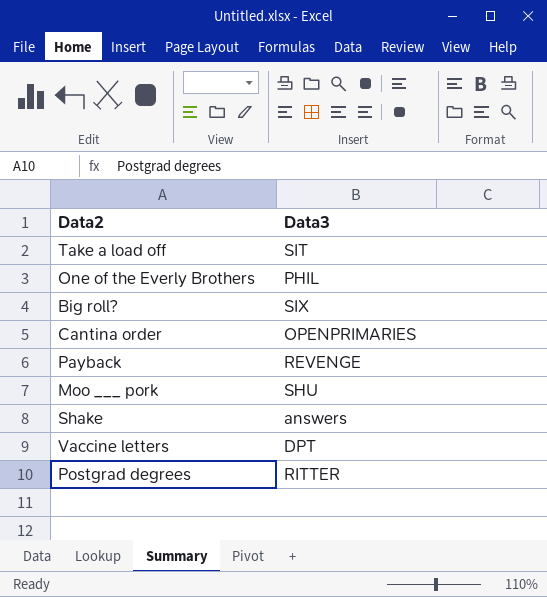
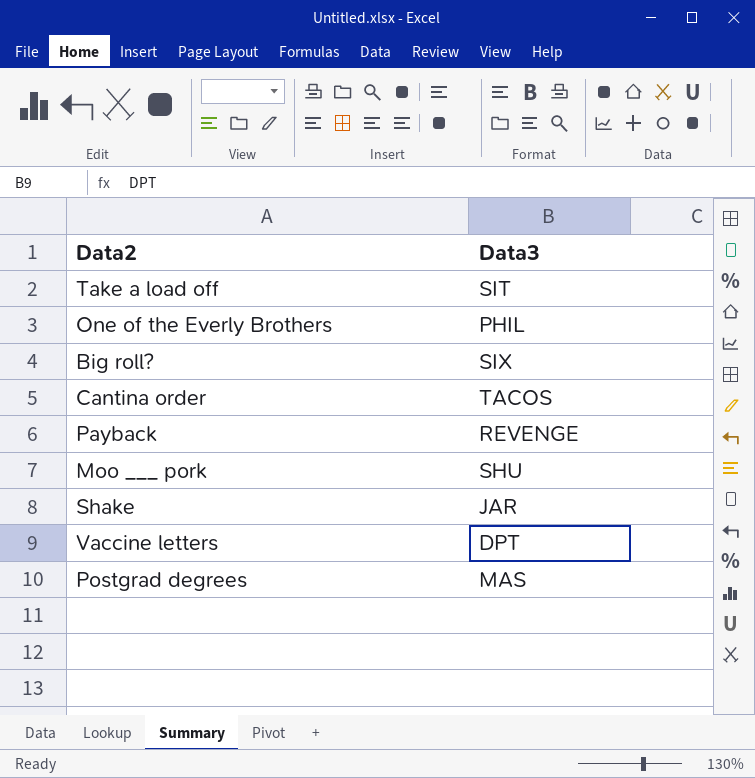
Cantina order | Data3: OPENPRIMARIES -> TACOS
Shake | Data3: answers -> JAR
Postgrad degrees | Data3: RITTER -> MAS

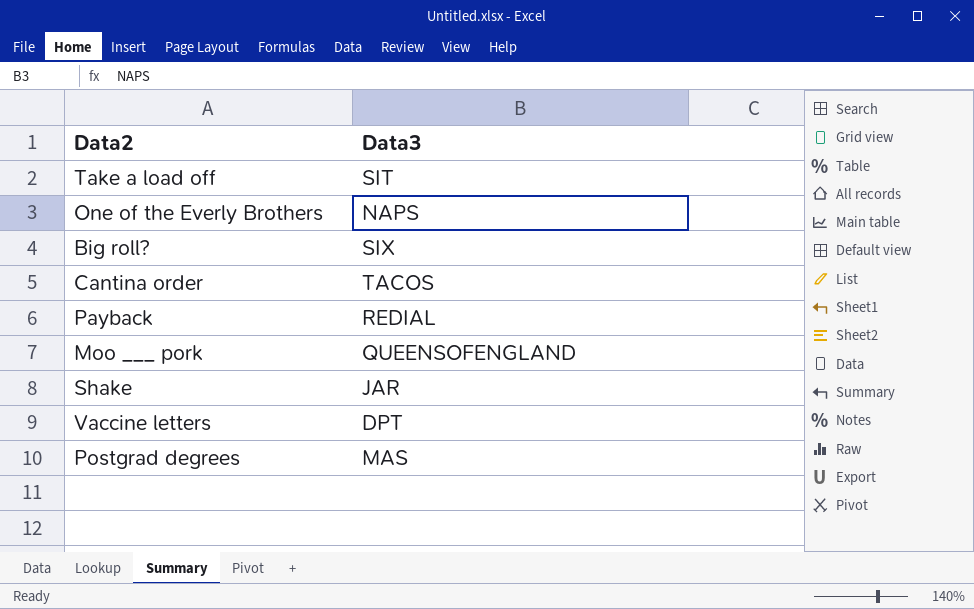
One of the Everly Brothers | Data3: PHIL -> NAPS
Payback | Data3: REVENGE -> REDIAL
Moo ___ pork | Data3: SHU -> QUEENSOFENGLAND

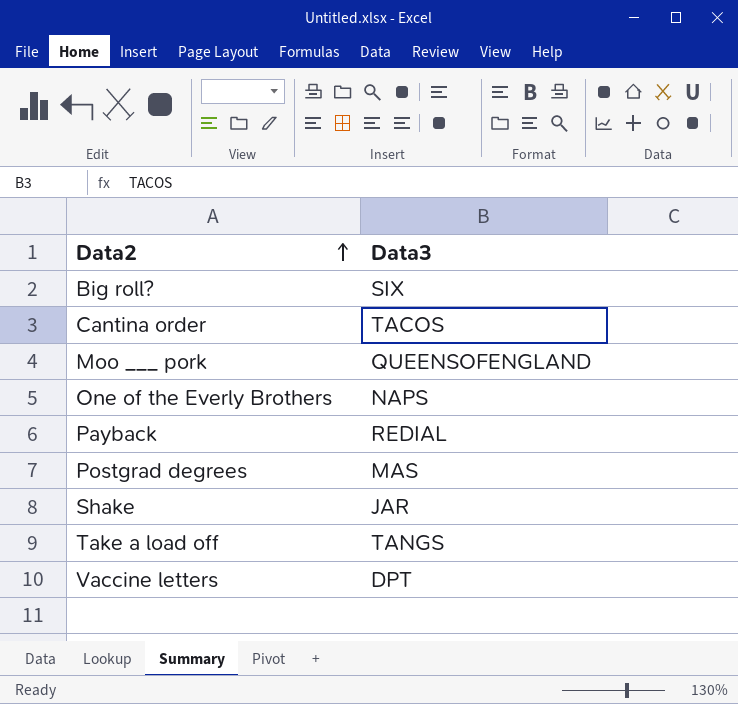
row order: none -> Data2 ascending
Take a load off | Data3: SIT -> TANGS

